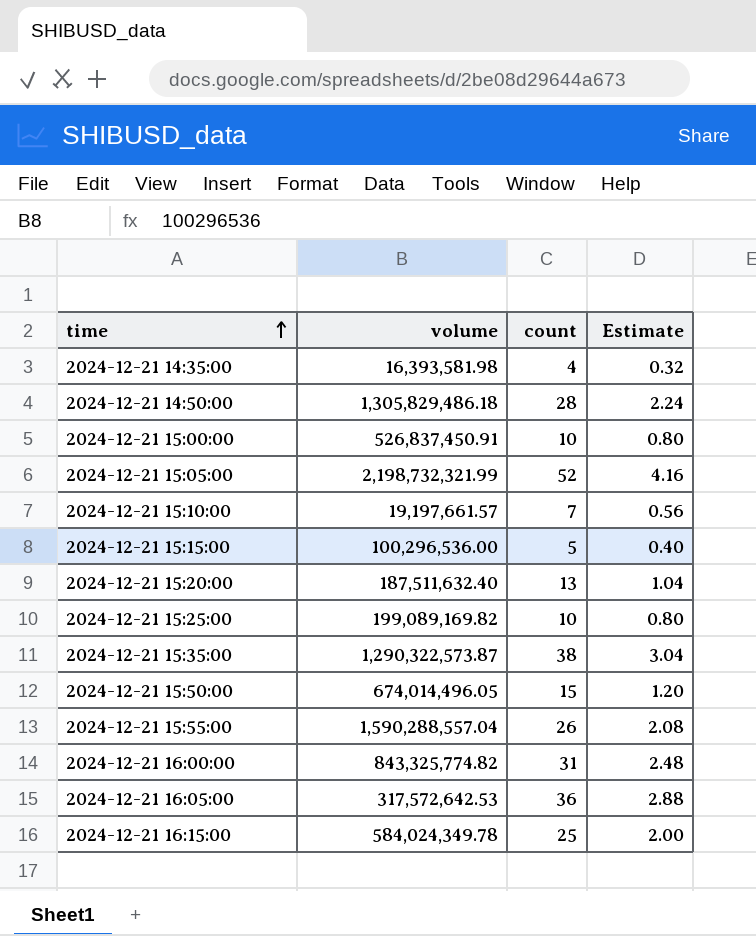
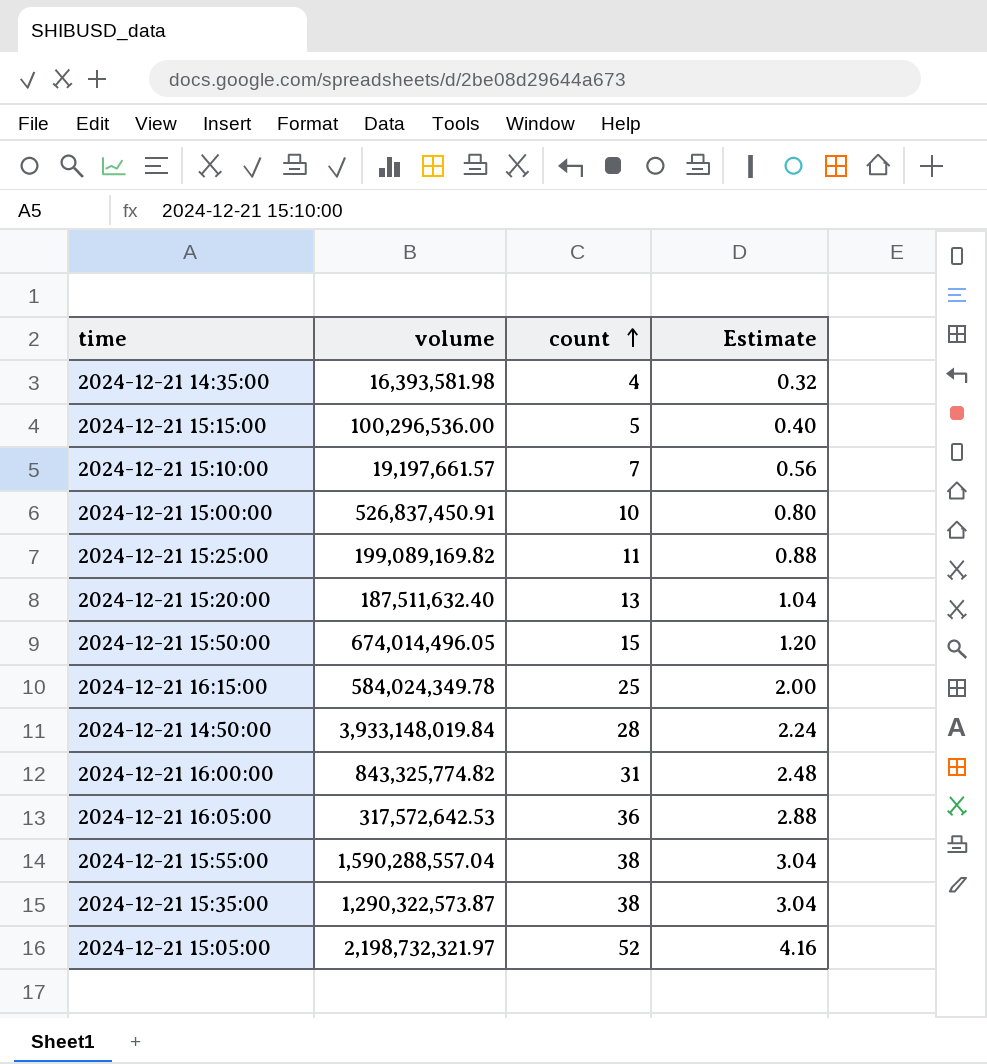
row order: time ascending -> count ascending
2024-12-21 15:25:00 | count: 10 -> 11
2024-12-21 15:25:00 | Estimate: 0.80 -> 0.88
2024-12-21 14:50:00 | volume: 1,305,829,486.18 -> 3,933,148,019.84
2024-12-21 15:55:00 | count: 26 -> 38
2024-12-21 15:55:00 | Estimate: 2.08 -> 3.04
2024-12-21 15:05:00 | volume: 2,198,732,321.99 -> 2,198,732,321.97

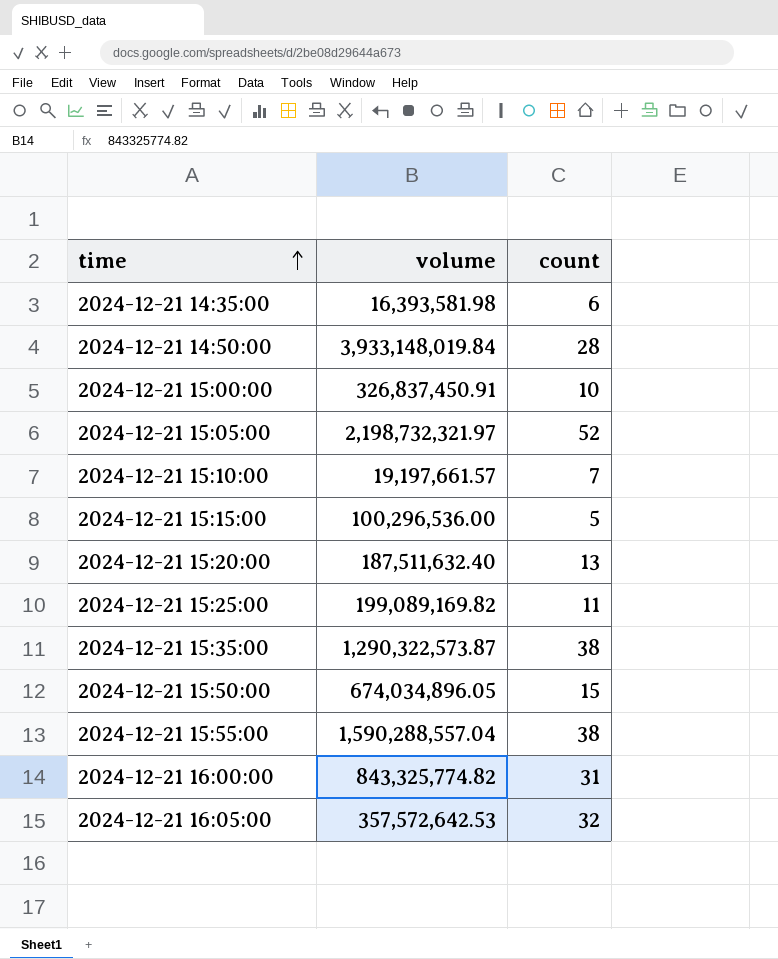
row order: count ascending -> time ascending
column Estimate | formula: [count] * 0.08 -> none
row 2024-12-21 16:15:00: 584,024,349.78 | 25 | 2.00 -> none
2024-12-21 14:35:00 | count: 4 -> 6
2024-12-21 15:00:00 | volume: 526,837,450.91 -> 326,837,450.91
2024-12-21 15:50:00 | volume: 674,014,496.05 -> 674,034,896.05
2024-12-21 16:05:00 | volume: 317,572,642.53 -> 357,572,642.53
2024-12-21 16:05:00 | count: 36 -> 32

